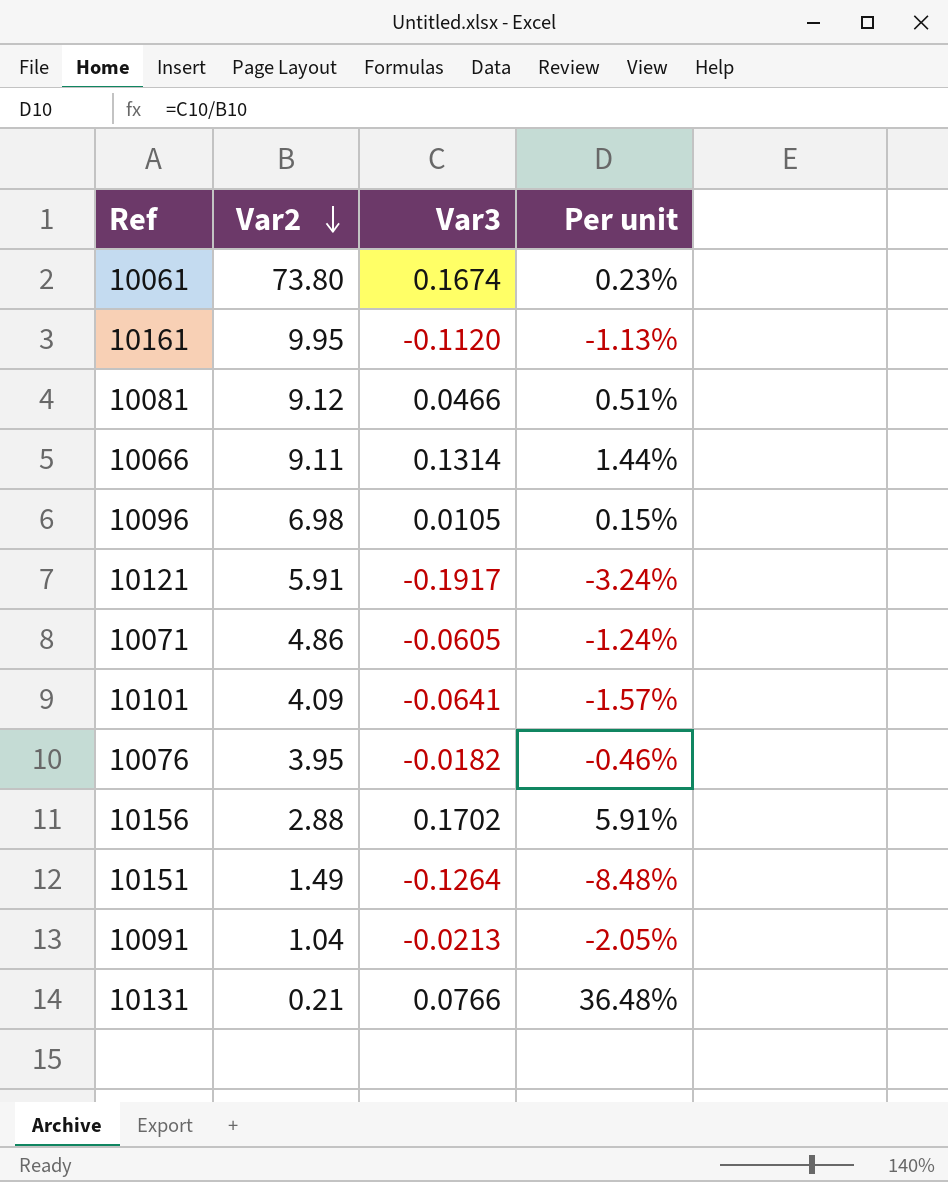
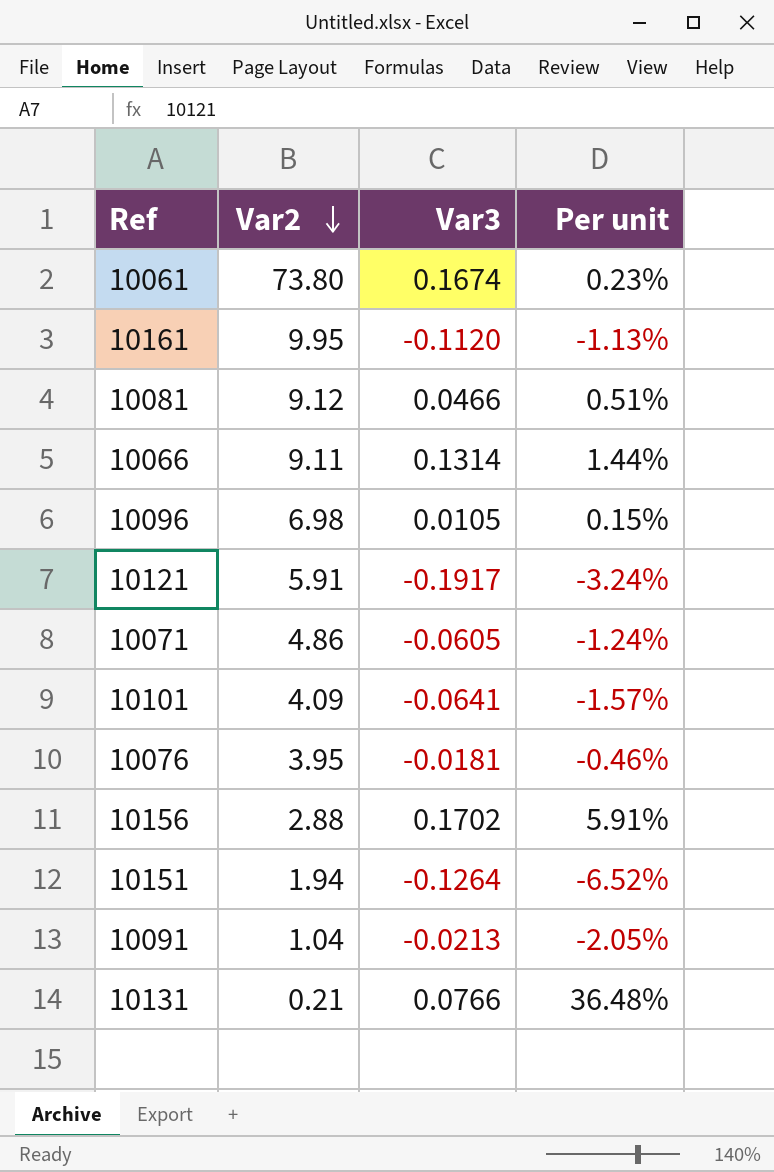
10076 | Var3: -0.0182 -> -0.0181
10151 | Var2: 1.49 -> 1.94
10151 | Per unit: -8.48% -> -6.52%

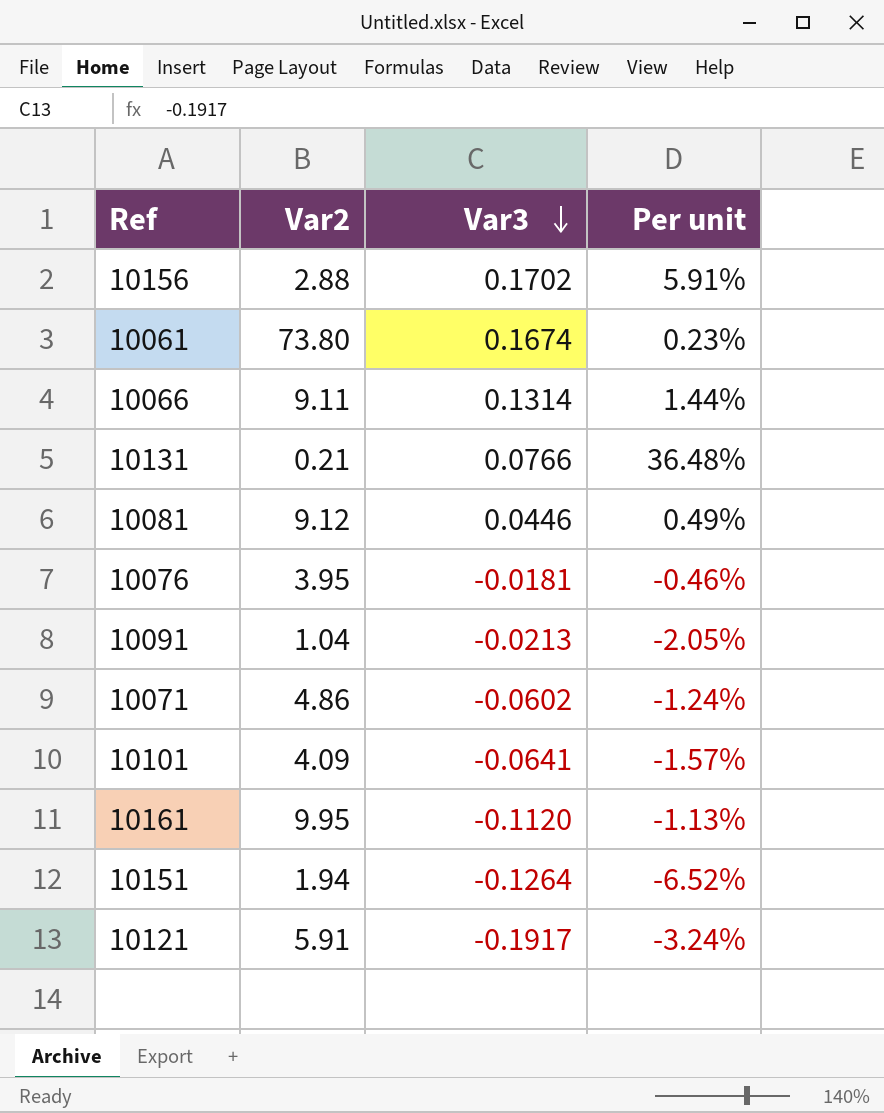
row order: Var2 descending -> Var3 descending
row 10096: 6.98 | 0.0105 | 0.15% -> none
10081 | Var3: 0.0466 -> 0.0446
10081 | Per unit: 0.51% -> 0.49%
10071 | Var3: -0.0605 -> -0.0602

